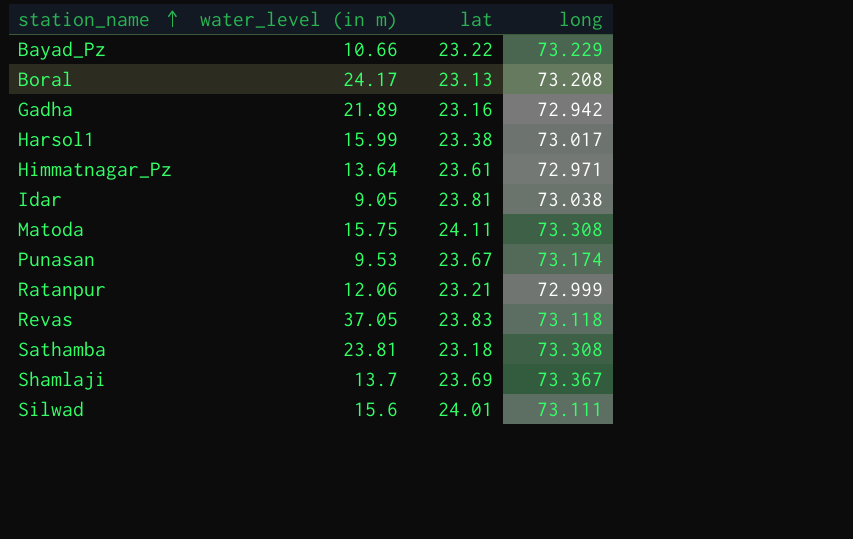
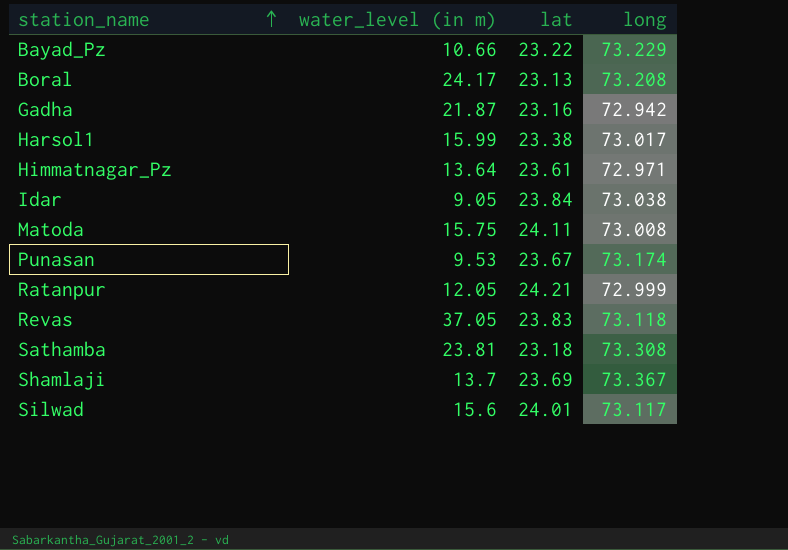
Gadha | water_level (in m): 21.89 -> 21.87
Idar | lat: 23.81 -> 23.84
Matoda | long: 73.308 -> 73.008
Ratanpur | water_level (in m): 12.06 -> 12.05
Ratanpur | lat: 23.21 -> 24.21
Silwad | long: 73.111 -> 73.117

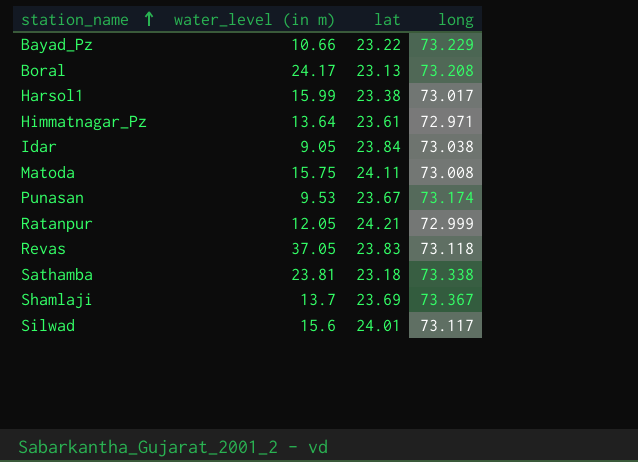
row Gadha: 21.87 | 23.16 | 72.942 -> none
Sathamba | long: 73.308 -> 73.338

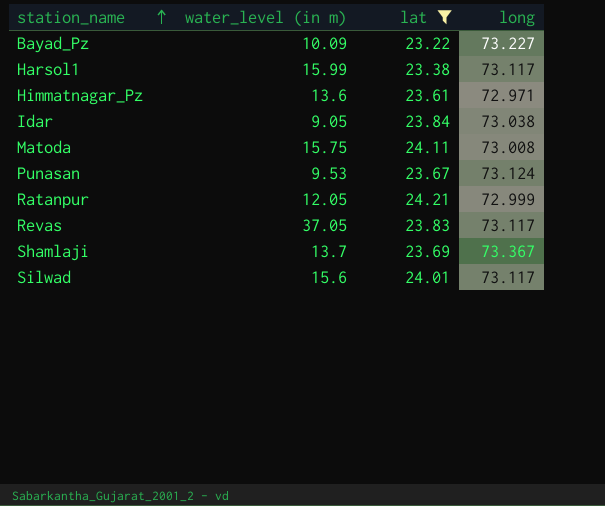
filter: none -> lat >= 23.22
Bayad_Pz | water_level (in m): 10.66 -> 10.09
Bayad_Pz | long: 73.229 -> 73.227
Harsol1 | long: 73.017 -> 73.117
Himmatnagar_Pz | water_level (in m): 13.64 -> 13.6
Punasan | long: 73.174 -> 73.124
Revas | long: 73.118 -> 73.117

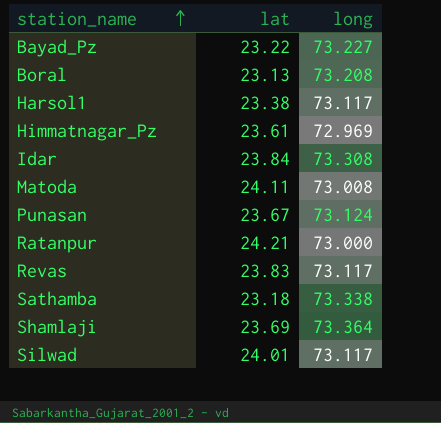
filter: lat >= 23.22 -> none
column water_level (in m) | position: 2 -> none
Himmatnagar_Pz | long: 72.971 -> 72.969
Idar | long: 73.038 -> 73.308
Ratanpur | long: 72.999 -> 73.000
Shamlaji | long: 73.367 -> 73.364

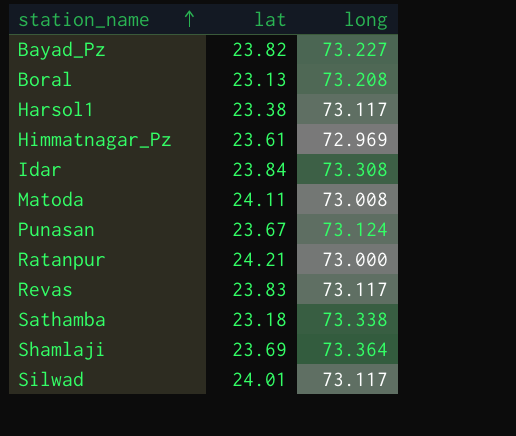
Bayad_Pz | lat: 23.22 -> 23.82

